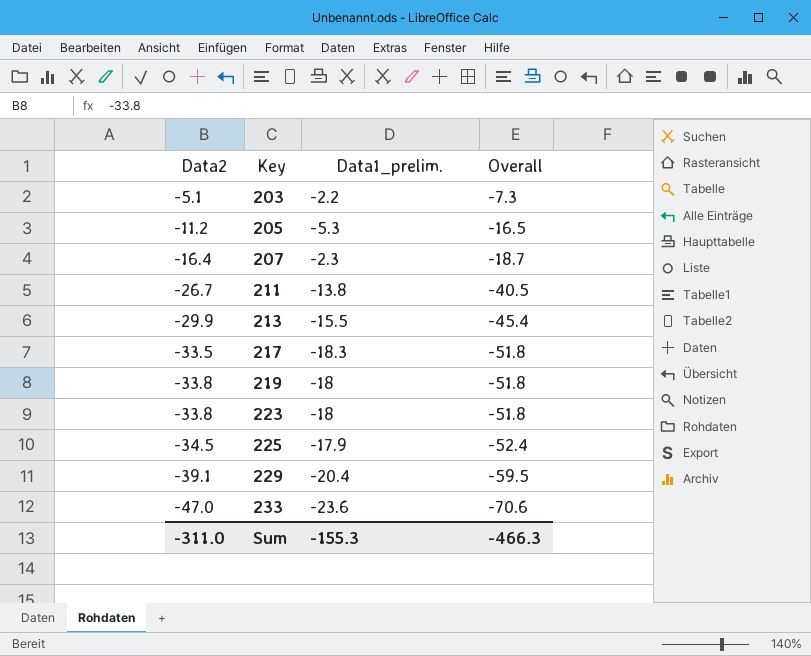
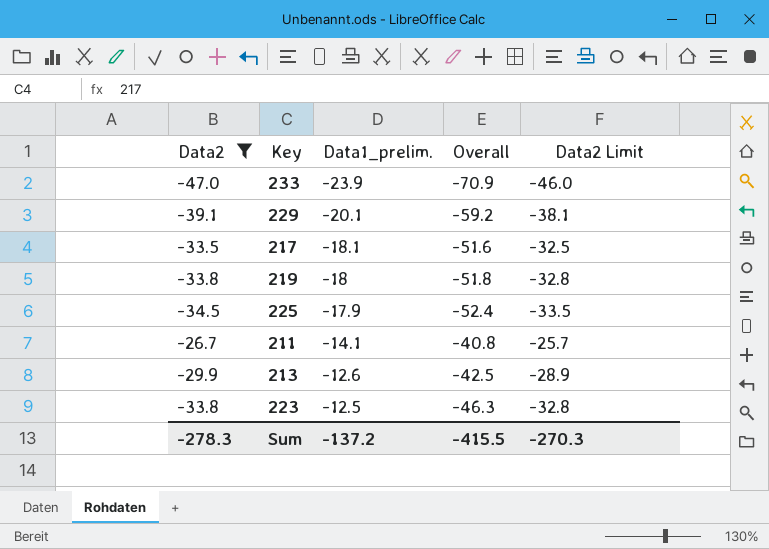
filter: none -> Data2 <= -26.7
row order: Data2 descending -> Data1_prelim. ascending
column Data2 Limit | formula: none -> [Data2] + 1
233 | Data1_prelim.: -23.6 -> -23.9
233 | Overall: -70.6 -> -70.9
229 | Data1_prelim.: -20.4 -> -20.1
229 | Overall: -59.5 -> -59.2
217 | Data1_prelim.: -18.3 -> -18.1
217 | Overall: -51.8 -> -51.6
211 | Data1_prelim.: -13.8 -> -14.1
211 | Overall: -40.5 -> -40.8
213 | Data1_prelim.: -15.5 -> -12.6
213 | Overall: -45.4 -> -42.5
223 | Data1_prelim.: -18 -> -12.5
223 | Overall: -51.8 -> -46.3
Sum | Data2: -311.0 -> -278.3
Sum | Data1_prelim.: -155.3 -> -137.2
Sum | Overall: -466.3 -> -415.5

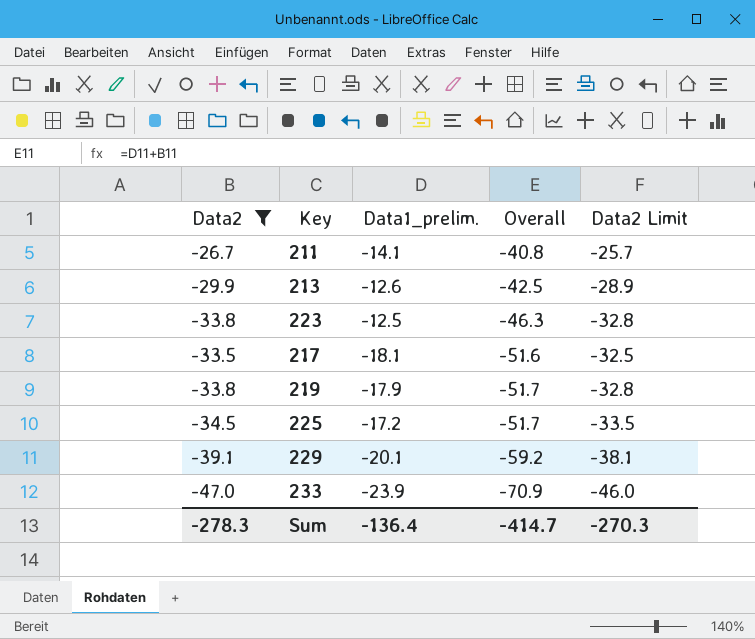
row order: Data1_prelim. ascending -> Overall descending
219 | Data1_prelim.: -18 -> -17.9
219 | Overall: -51.8 -> -51.7
225 | Data1_prelim.: -17.9 -> -17.2
225 | Overall: -52.4 -> -51.7
Sum | Data1_prelim.: -137.2 -> -136.4
Sum | Overall: -415.5 -> -414.7

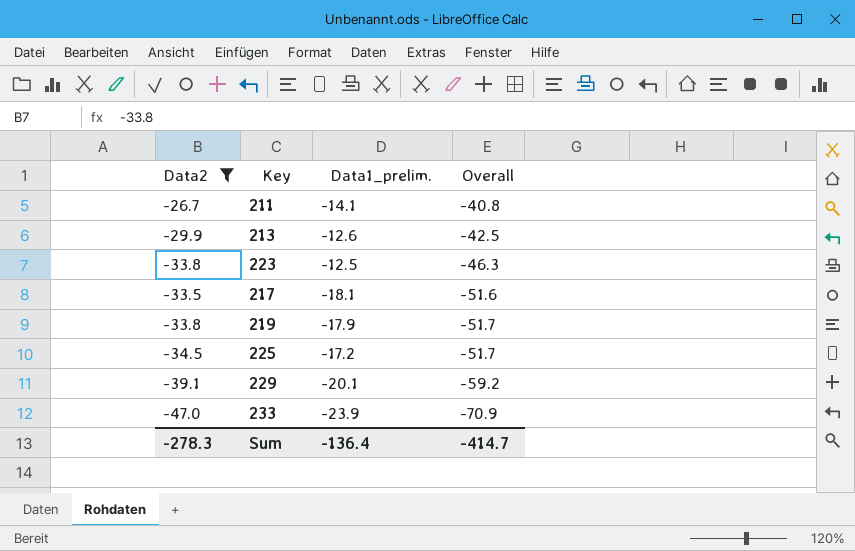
column Data2 Limit | formula: [Data2] + 1 -> none

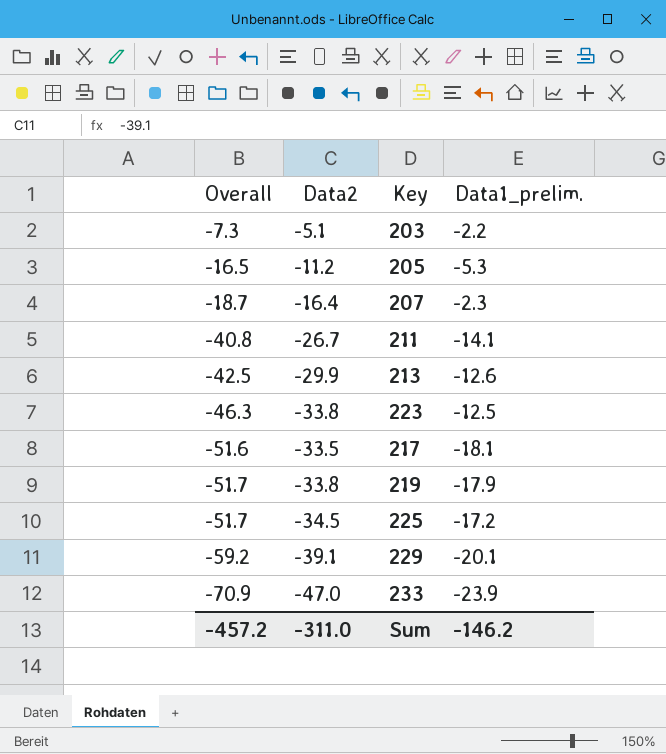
filter: Data2 <= -26.7 -> none
column Overall | position: 4 -> 1
Sum | Overall: -414.7 -> -457.2
Sum | Data2: -278.3 -> -311.0
Sum | Data1_prelim.: -136.4 -> -146.2

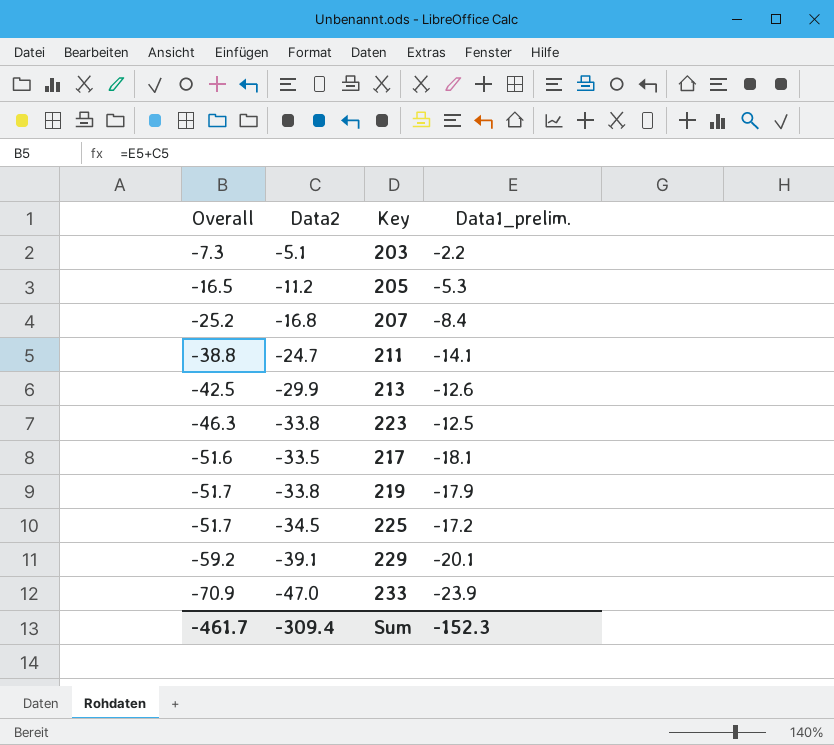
207 | Overall: -18.7 -> -25.2
207 | Data2: -16.4 -> -16.8
207 | Data1_prelim.: -2.3 -> -8.4
211 | Overall: -40.8 -> -38.8
211 | Data2: -26.7 -> -24.7
Sum | Overall: -457.2 -> -461.7
Sum | Data2: -311.0 -> -309.4
Sum | Data1_prelim.: -146.2 -> -152.3

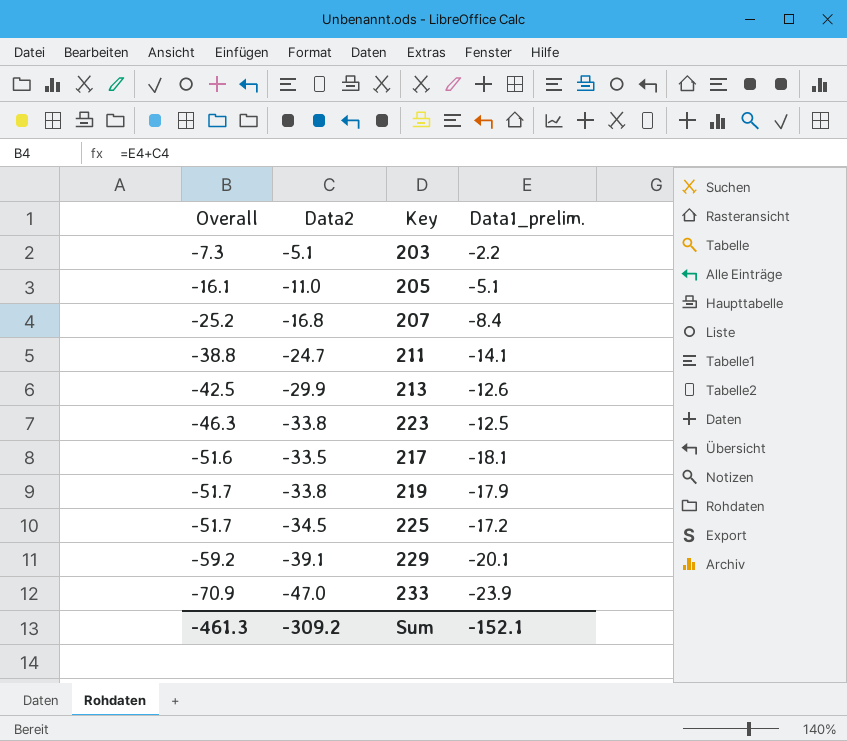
205 | Overall: -16.5 -> -16.1
205 | Data2: -11.2 -> -11.0
205 | Data1_prelim.: -5.3 -> -5.1
Sum | Overall: -461.7 -> -461.3
Sum | Data2: -309.4 -> -309.2
Sum | Data1_prelim.: -152.3 -> -152.1

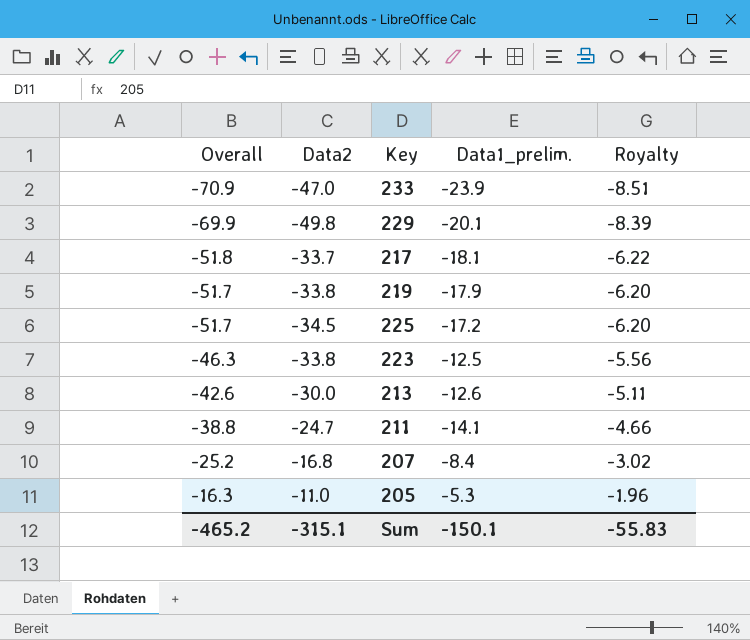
row order: Overall descending -> Overall ascending
column Royalty | formula: none -> [Overall] * 0.12
row 203: -7.3 | -5.1 | -2.2 -> none
229 | Overall: -59.2 -> -69.9
229 | Data2: -39.1 -> -49.8
217 | Overall: -51.6 -> -51.8
217 | Data2: -33.5 -> -33.7
213 | Overall: -42.5 -> -42.6
213 | Data2: -29.9 -> -30.0
205 | Overall: -16.1 -> -16.3
205 | Data1_prelim.: -5.1 -> -5.3
Sum | Overall: -461.3 -> -465.2
Sum | Data2: -309.2 -> -315.1
Sum | Data1_prelim.: -152.1 -> -150.1

